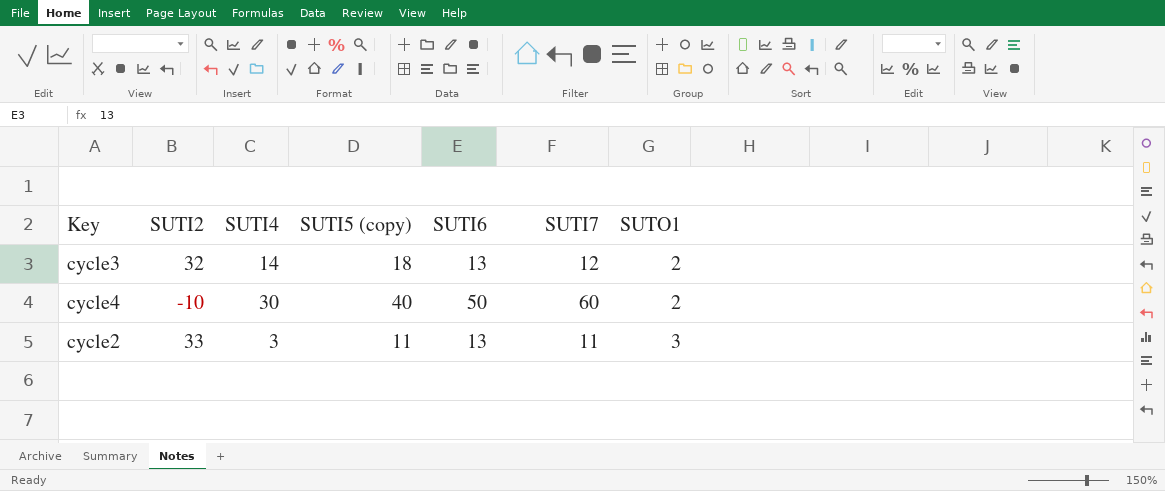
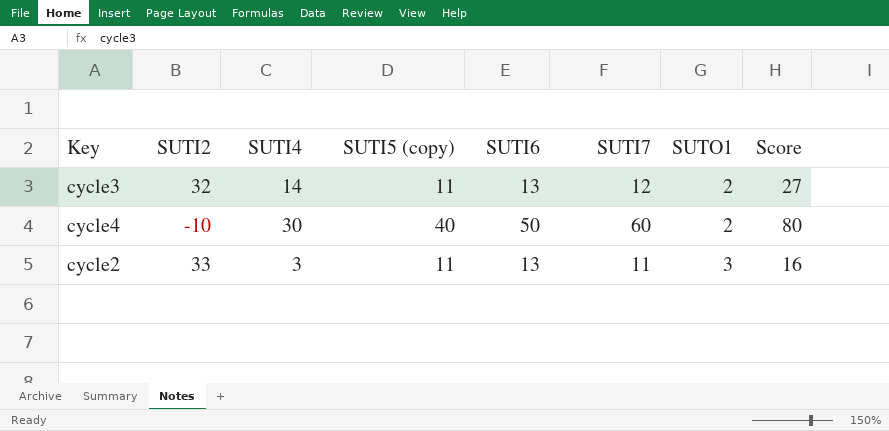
column Score | formula: none -> [SUTI4] + [SUTI6]
cycle3 | SUTI5 (copy): 18 -> 11

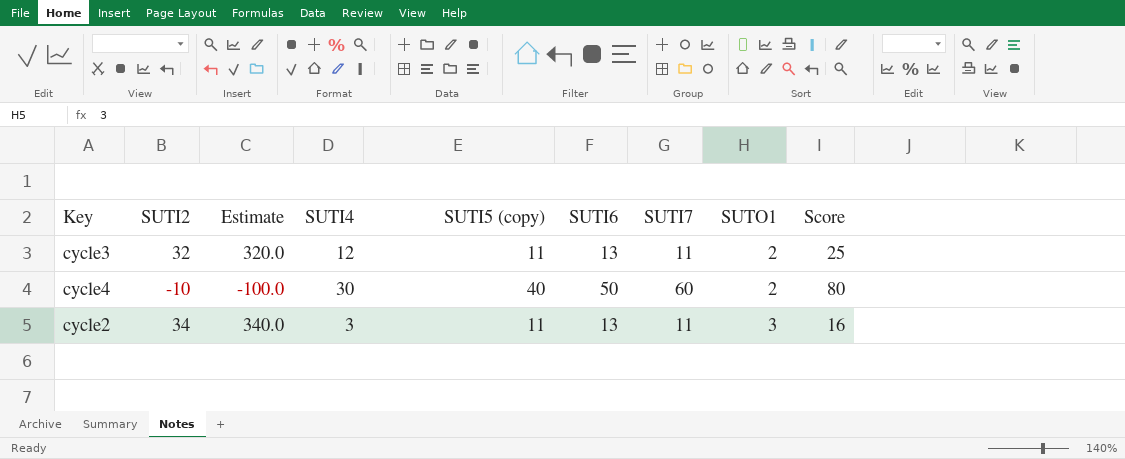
column Estimate | formula: none -> [SUTI2] * 10
cycle3 | SUTI4: 14 -> 12
cycle3 | SUTI7: 12 -> 11
cycle3 | Score: 27 -> 25
cycle2 | SUTI2: 33 -> 34

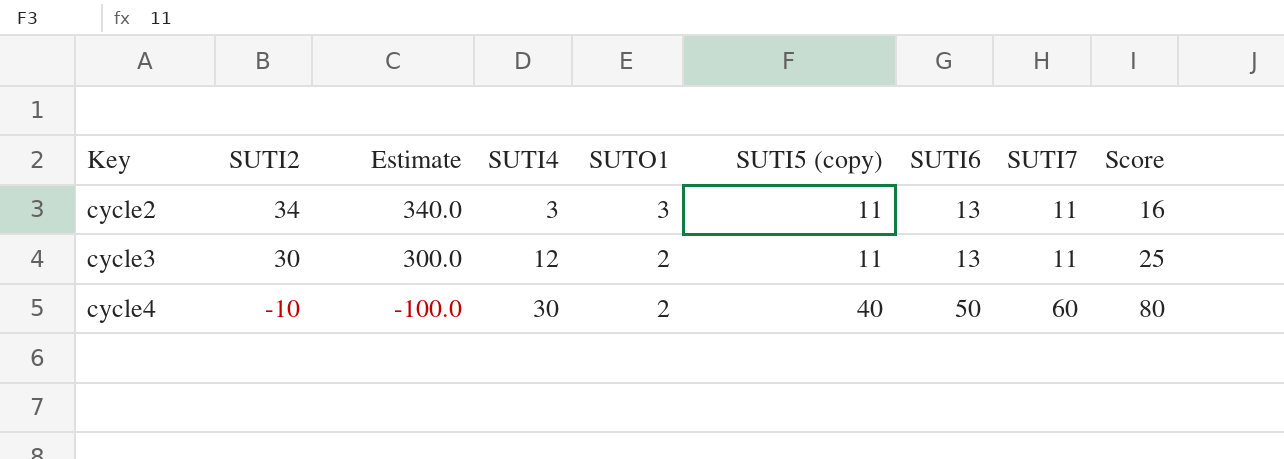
row order: SUTO1 ascending -> Key ascending
column SUTO1 | position: 8 -> 5
cycle3 | SUTI2: 32 -> 30
cycle3 | Estimate: 320.0 -> 300.0

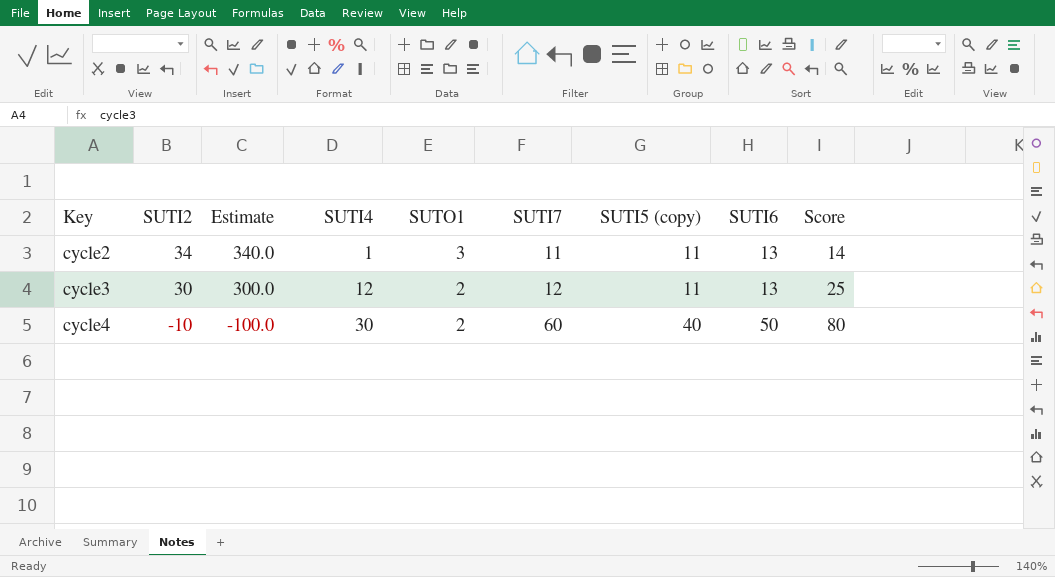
column SUTI7 | position: 8 -> 6
cycle2 | SUTI4: 3 -> 1
cycle2 | Score: 16 -> 14
cycle3 | SUTI7: 11 -> 12

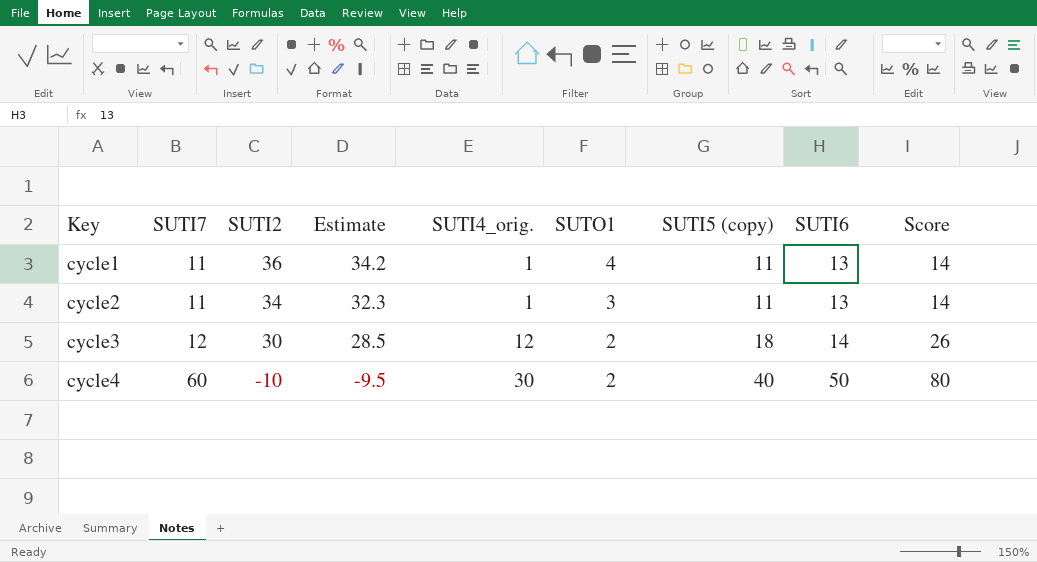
column SUTI7 | position: 6 -> 2
column Estimate | formula: [SUTI2] * 10 -> [SUTI2] * 0.95
column name: SUTI4 -> SUTI4_orig.
row cycle1: none -> 11 | 36 | 34.2 | 1 | 4 | 11 | 13 | 14
cycle3 | SUTI5 (copy): 11 -> 18
cycle3 | SUTI6: 13 -> 14
cycle3 | Score: 25 -> 26

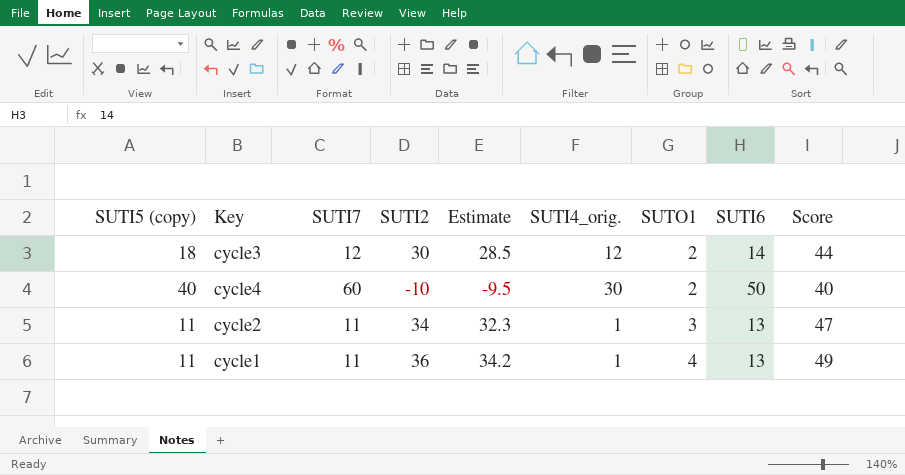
row order: Key ascending -> SUTO1 ascending
column SUTI5 (copy) | position: 7 -> 1
column Score | formula: [SUTI4_orig.] + [SUTI6] -> [SUTI2] + [SUTI6]

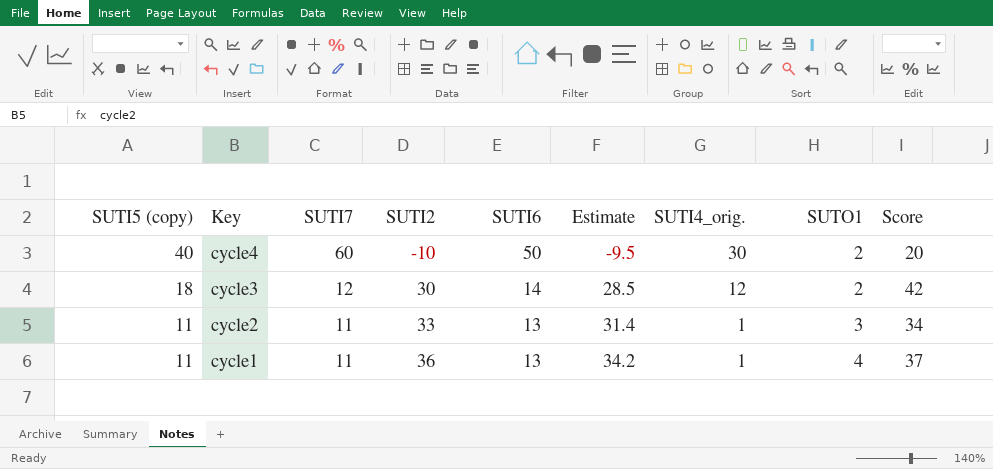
row order: SUTO1 ascending -> SUTI5 (copy) descending
column SUTI6 | position: 8 -> 5
column Score | formula: [SUTI2] + [SUTI6] -> [SUTI2] + [SUTI4_orig.]
cycle2 | SUTI2: 34 -> 33
cycle2 | Estimate: 32.3 -> 31.4

